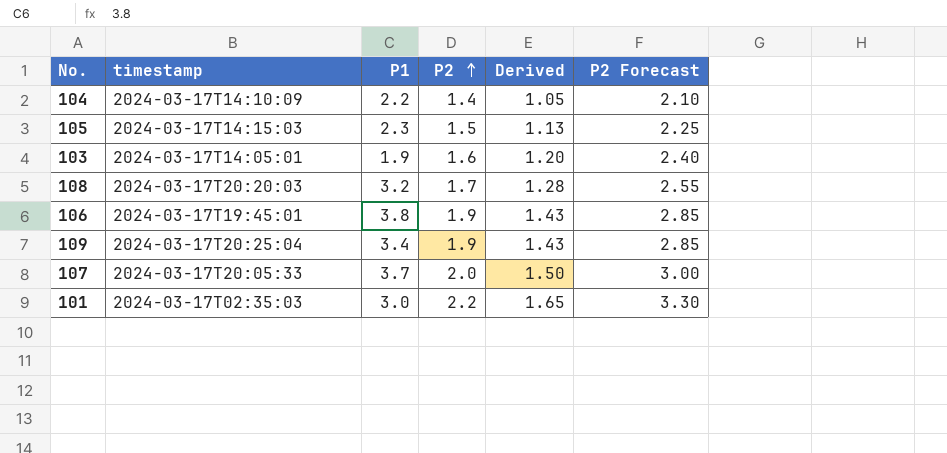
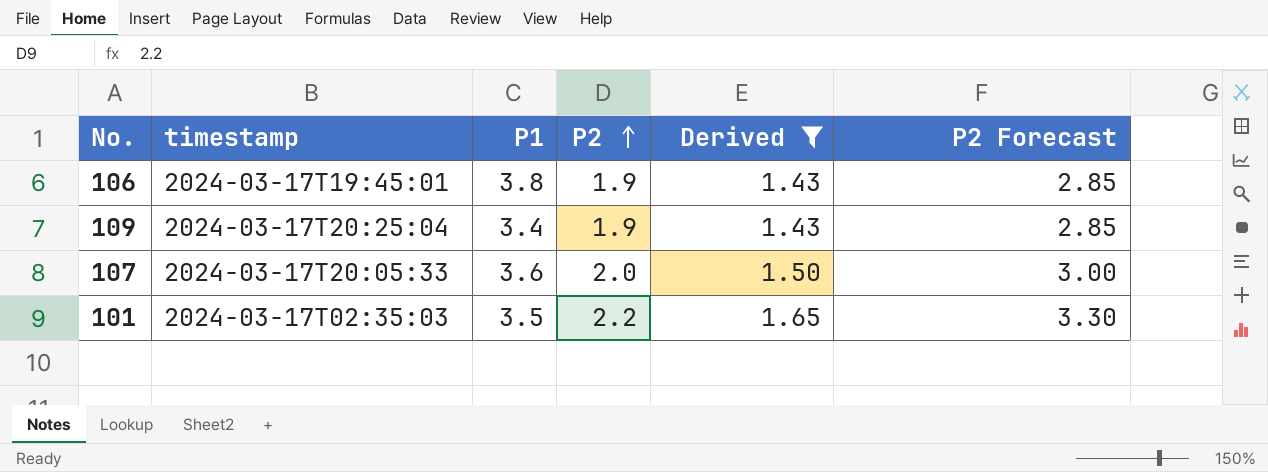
filter: none -> Derived >= 1.43
107 | P1: 3.7 -> 3.6
101 | P1: 3.0 -> 3.5

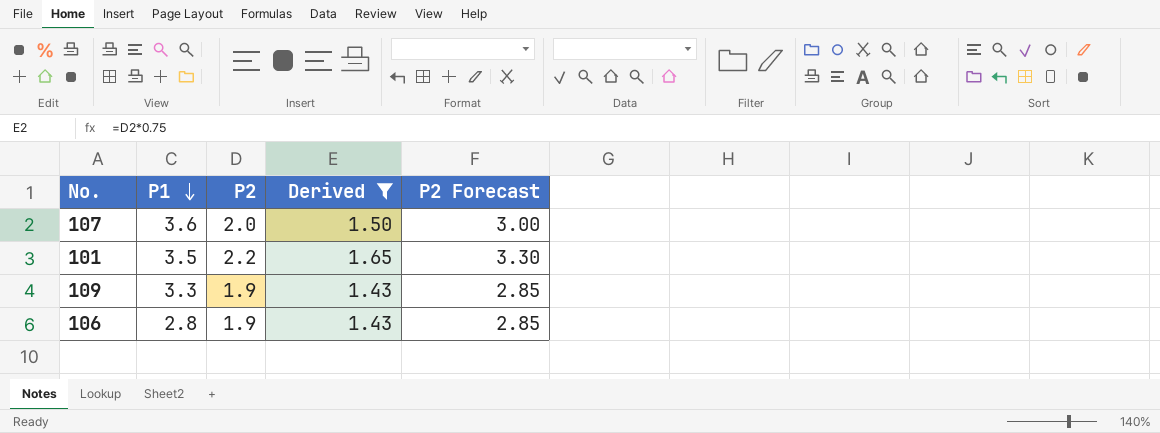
row order: P2 ascending -> P1 descending
column timestamp | position: 2 -> none
109 | P1: 3.4 -> 3.3
106 | P1: 3.8 -> 2.8

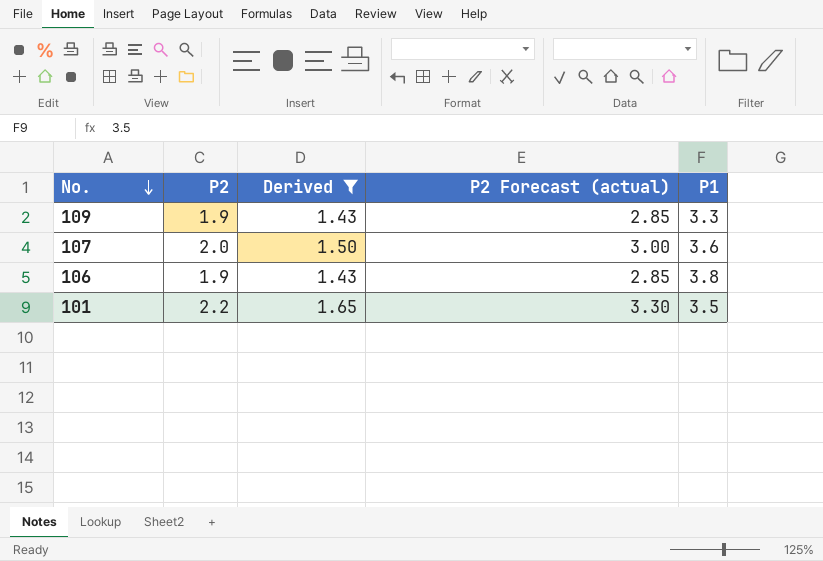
row order: P1 descending -> No. descending
column name: P2 Forecast -> P2 Forecast (actual)
column P1 | position: 2 -> 5
106 | P1: 2.8 -> 3.8

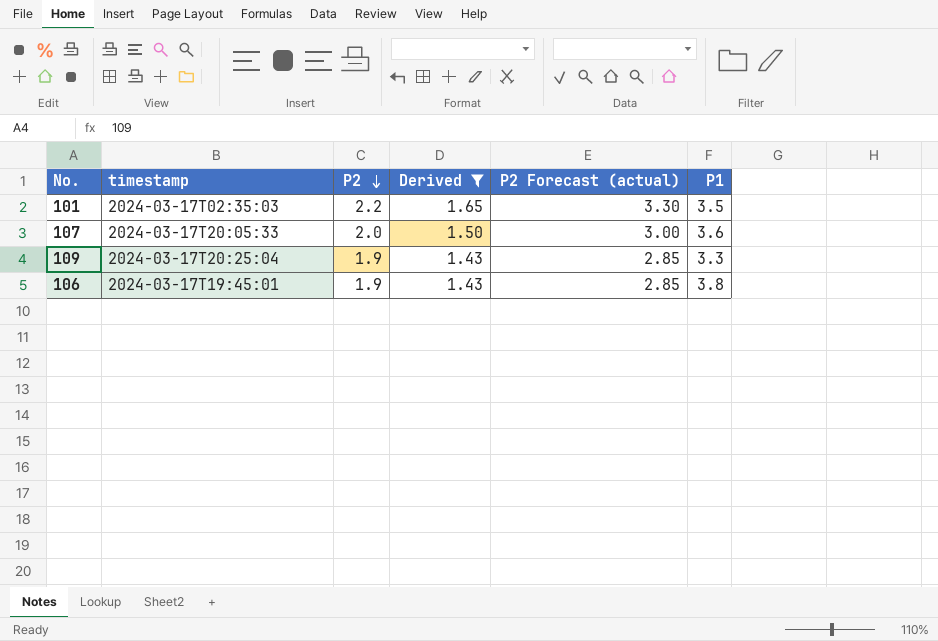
row order: No. descending -> P2 descending
column timestamp | position: none -> 2

